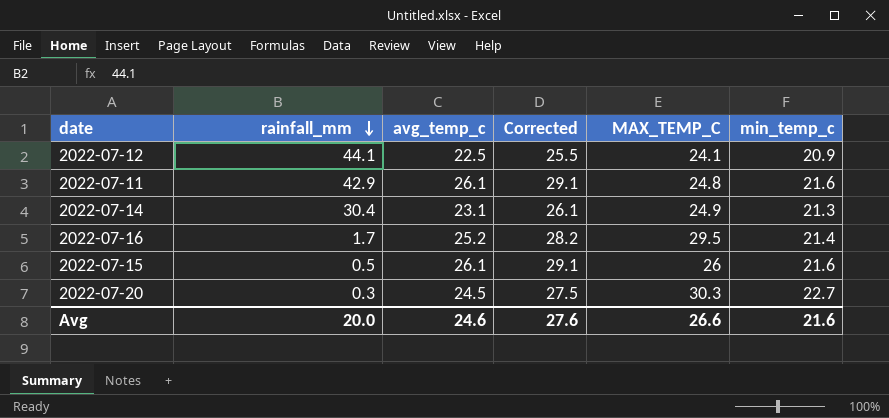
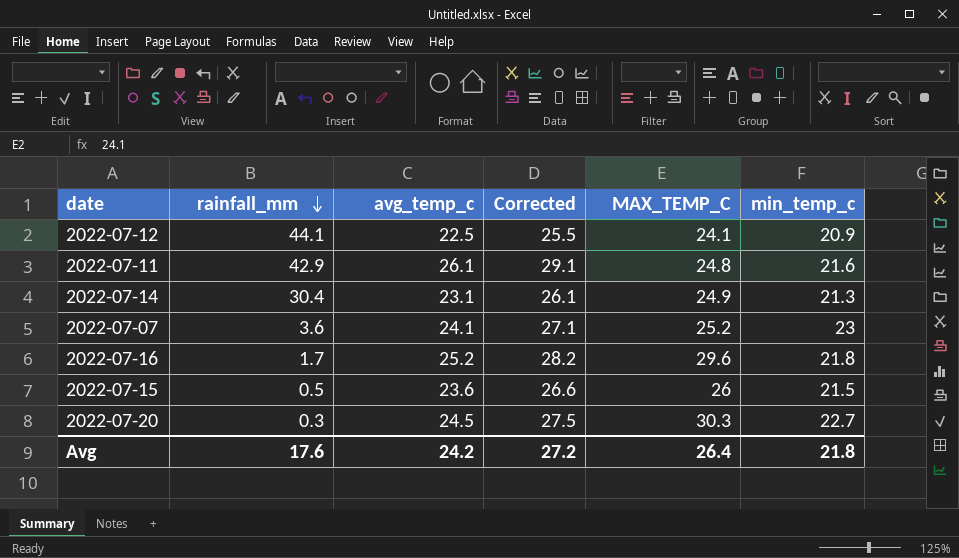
row 2022-07-07: none -> 3.6 | 24.1 | 27.1 | 25.2 | 23
2022-07-16 | MAX_TEMP_C: 29.5 -> 29.6
2022-07-16 | min_temp_c: 21.4 -> 21.8
2022-07-15 | avg_temp_c: 26.1 -> 23.6
2022-07-15 | Corrected: 29.1 -> 26.6
2022-07-15 | min_temp_c: 21.6 -> 21.5
Avg | rainfall_mm: 20.0 -> 17.6
Avg | avg_temp_c: 24.6 -> 24.2
Avg | Corrected: 27.6 -> 27.2
Avg | MAX_TEMP_C: 26.6 -> 26.4
Avg | min_temp_c: 21.6 -> 21.8

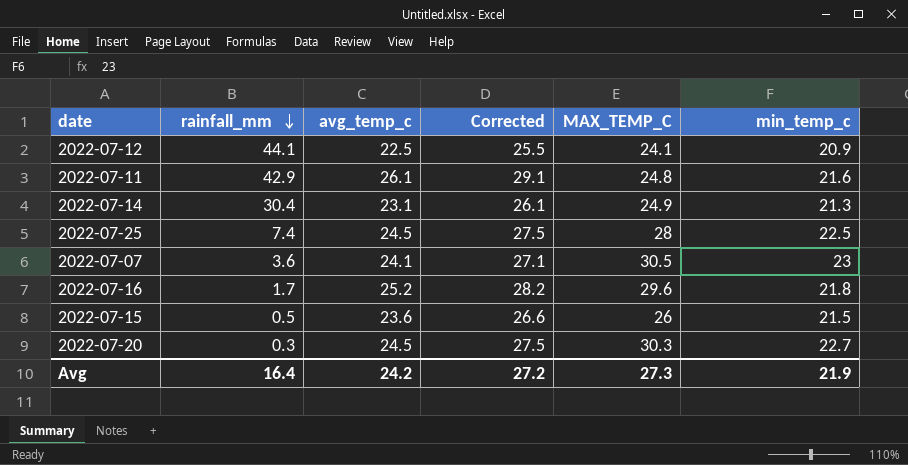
row 2022-07-25: none -> 7.4 | 24.5 | 27.5 | 28 | 22.5
2022-07-07 | MAX_TEMP_C: 25.2 -> 30.5
Avg | rainfall_mm: 17.6 -> 16.4
Avg | MAX_TEMP_C: 26.4 -> 27.3
Avg | min_temp_c: 21.8 -> 21.9

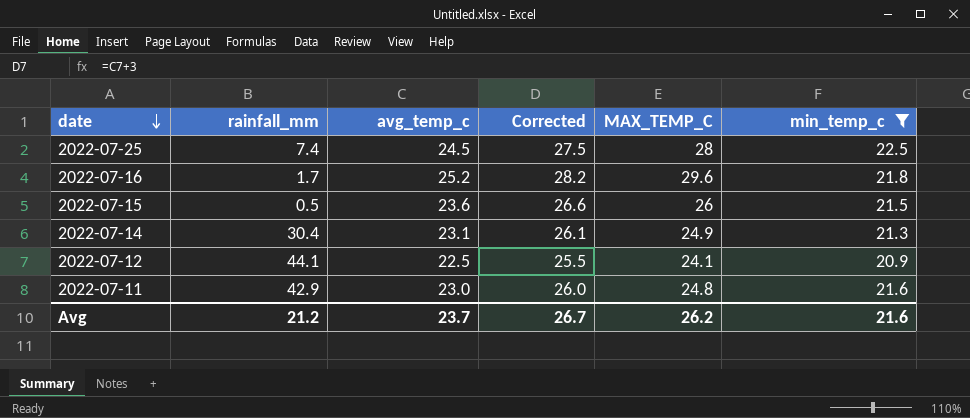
filter: none -> min_temp_c <= 22.5
row order: rainfall_mm descending -> date descending
2022-07-11 | avg_temp_c: 26.1 -> 23.0
2022-07-11 | Corrected: 29.1 -> 26.0
Avg | rainfall_mm: 16.4 -> 21.2
Avg | avg_temp_c: 24.2 -> 23.7
Avg | Corrected: 27.2 -> 26.7
Avg | MAX_TEMP_C: 27.3 -> 26.2
Avg | min_temp_c: 21.9 -> 21.6

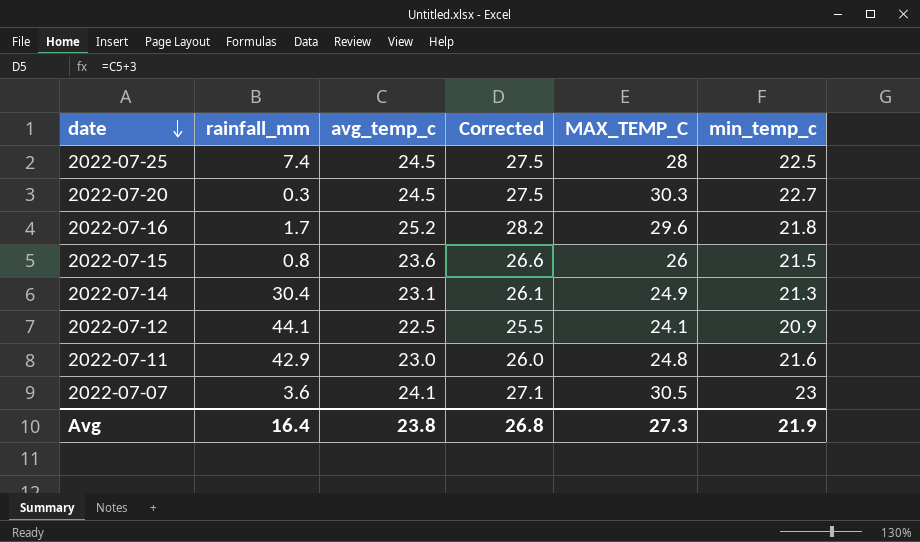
filter: min_temp_c <= 22.5 -> none
2022-07-15 | rainfall_mm: 0.5 -> 0.8
Avg | rainfall_mm: 21.2 -> 16.4
Avg | avg_temp_c: 23.7 -> 23.8
Avg | Corrected: 26.7 -> 26.8
Avg | MAX_TEMP_C: 26.2 -> 27.3
Avg | min_temp_c: 21.6 -> 21.9

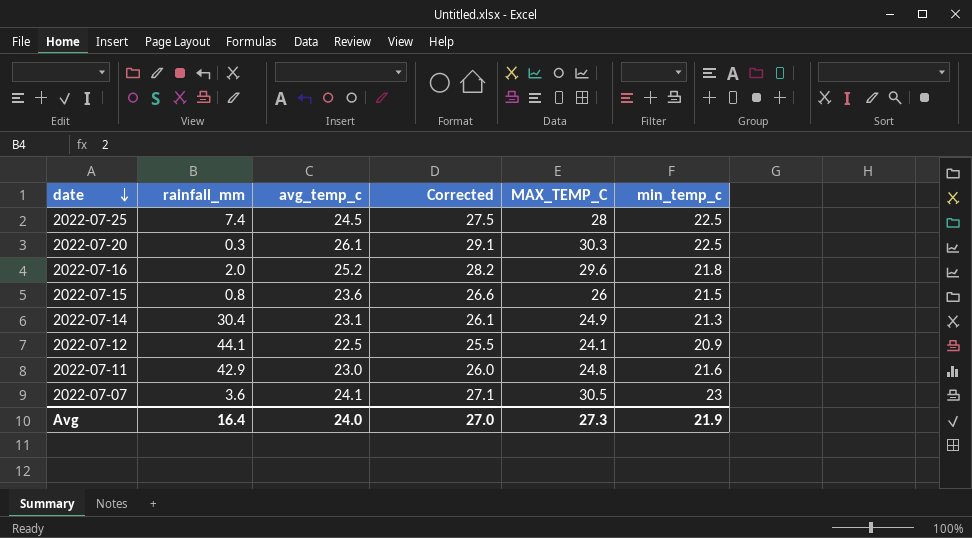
2022-07-20 | avg_temp_c: 24.5 -> 26.1
2022-07-20 | Corrected: 27.5 -> 29.1
2022-07-20 | min_temp_c: 22.7 -> 22.5
2022-07-16 | rainfall_mm: 1.7 -> 2.0
Avg | avg_temp_c: 23.8 -> 24.0
Avg | Corrected: 26.8 -> 27.0

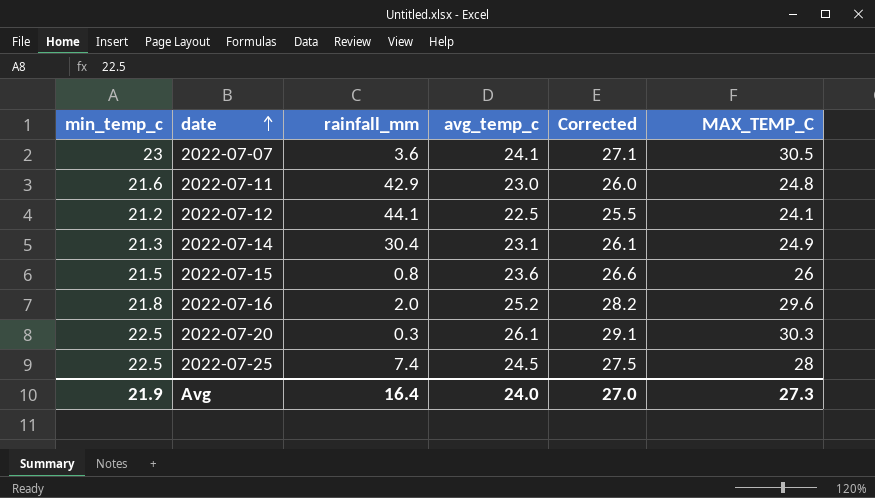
row order: date descending -> date ascending
column min_temp_c | position: 6 -> 1
2022-07-12 | min_temp_c: 20.9 -> 21.2

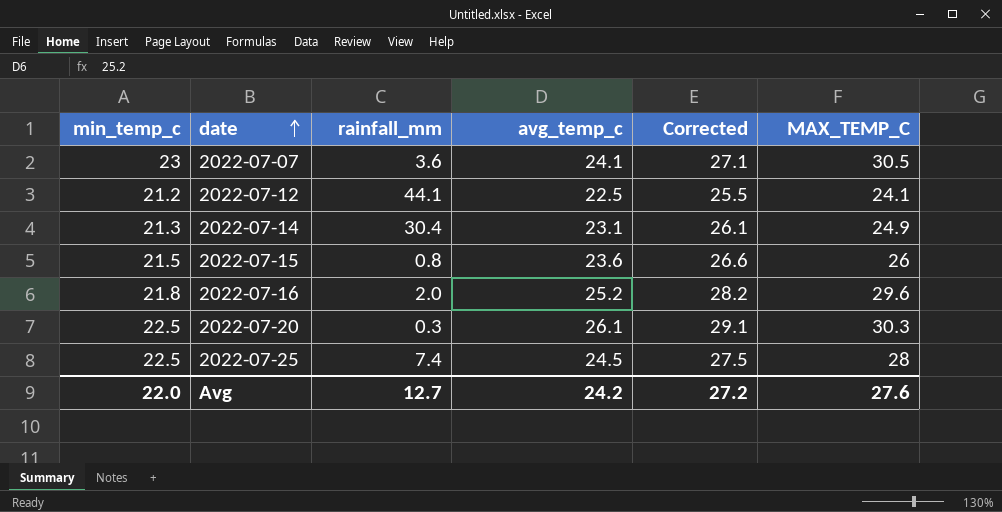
row 2022-07-11: 21.6 | 42.9 | 23.0 | 26.0 | 24.8 -> none
Avg | min_temp_c: 21.9 -> 22.0
Avg | rainfall_mm: 16.4 -> 12.7
Avg | avg_temp_c: 24.0 -> 24.2
Avg | Corrected: 27.0 -> 27.2
Avg | MAX_TEMP_C: 27.3 -> 27.6

